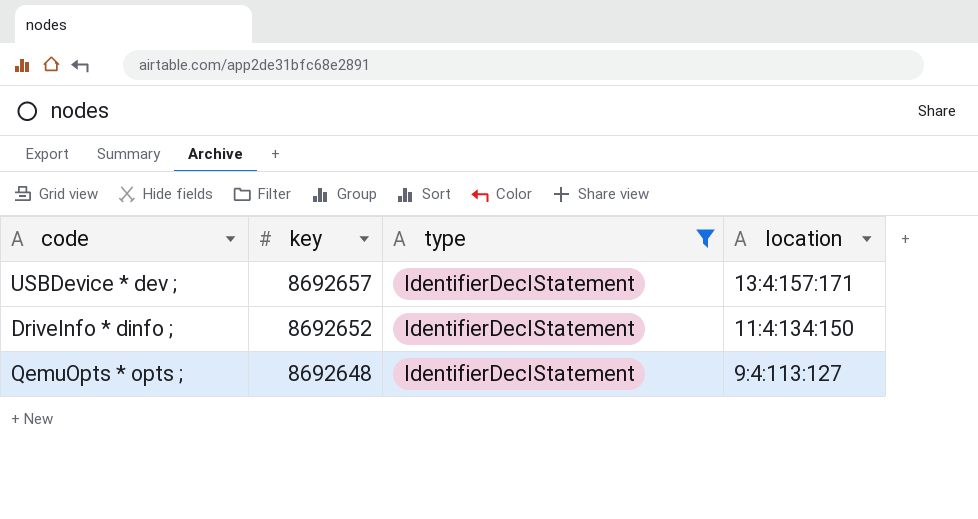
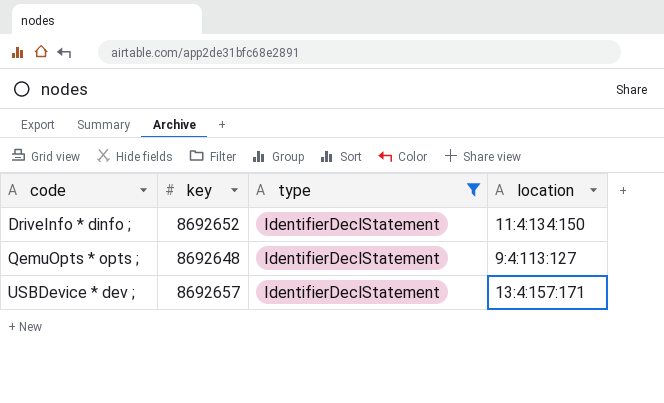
row order: key descending -> code ascending

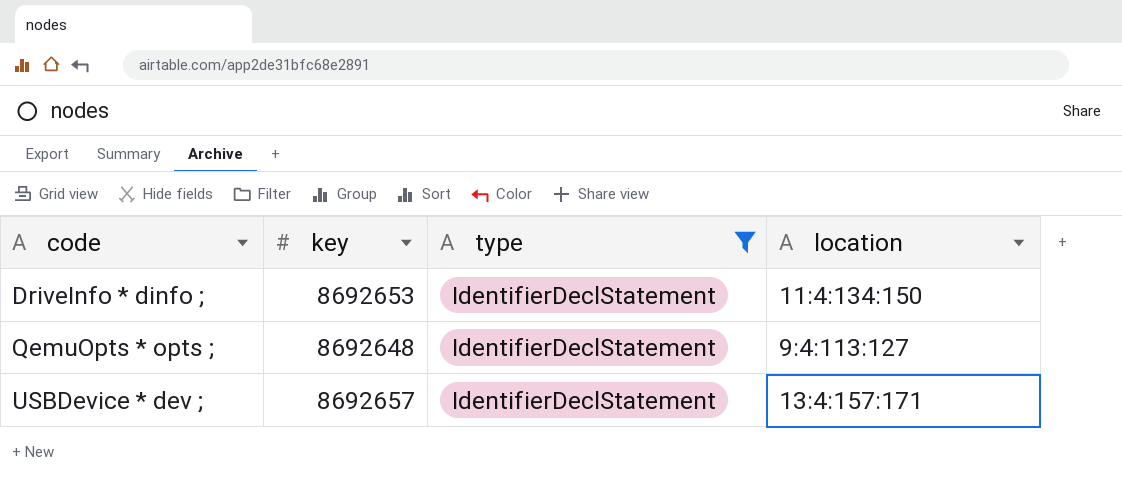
DriveInfo * dinfo ; | key: 8692652 -> 8692653

